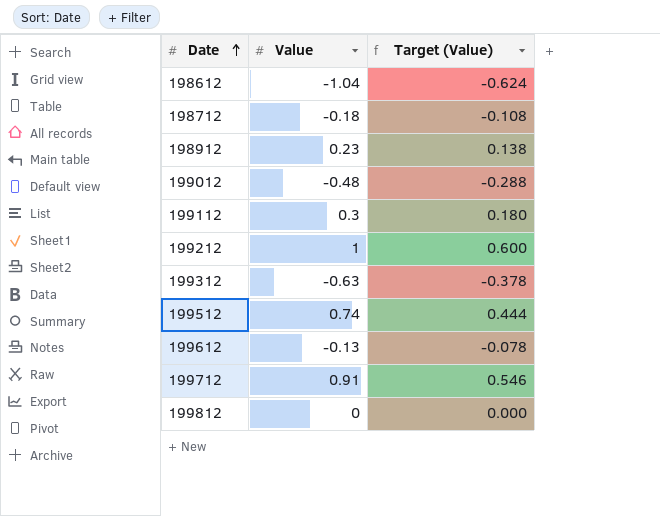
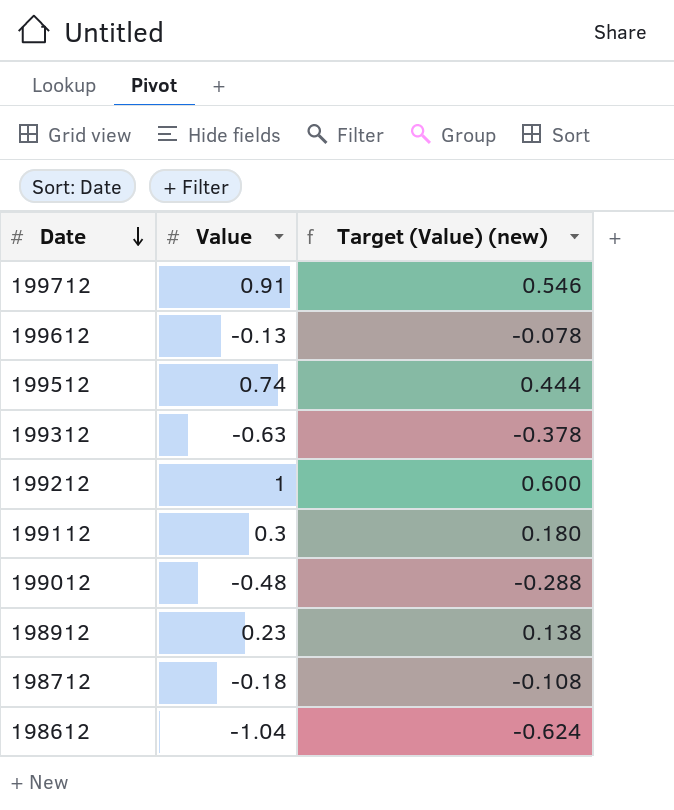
row order: Date ascending -> Date descending
column name: Target (Value) -> Target (Value) (new)
row 199812: 0 | 0.000 -> none

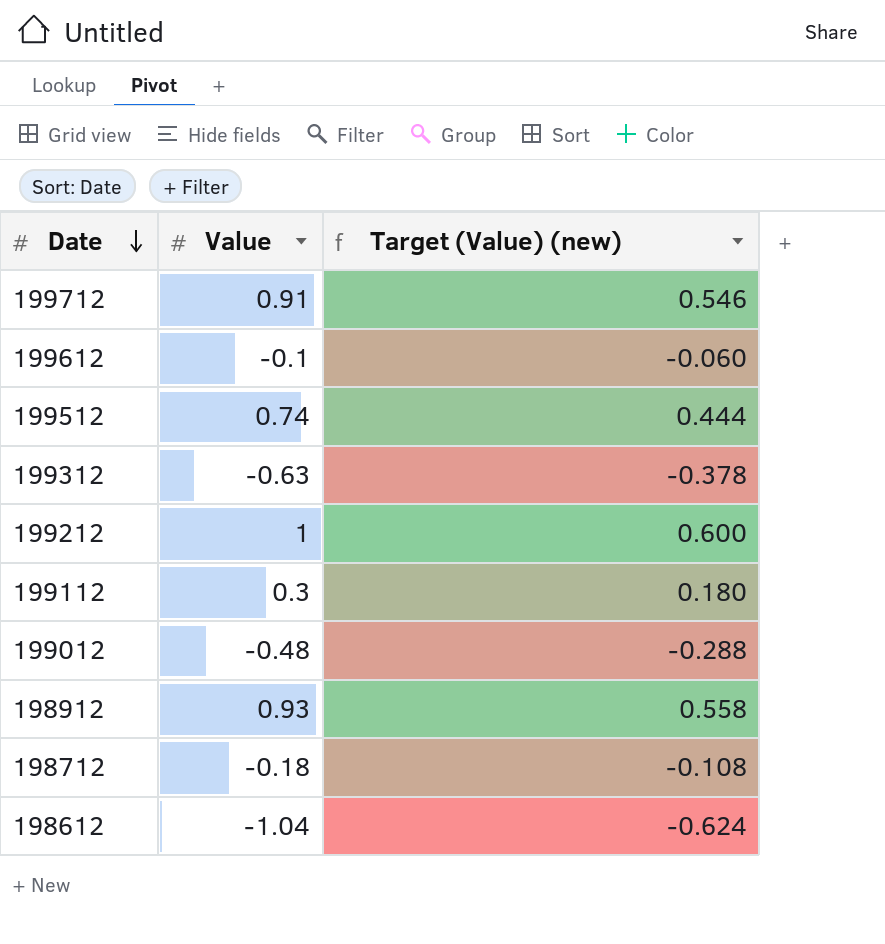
199612 | Value: -0.13 -> -0.1
199612 | Target (Value) (new): -0.078 -> -0.060
198912 | Value: 0.23 -> 0.93
198912 | Target (Value) (new): 0.138 -> 0.558

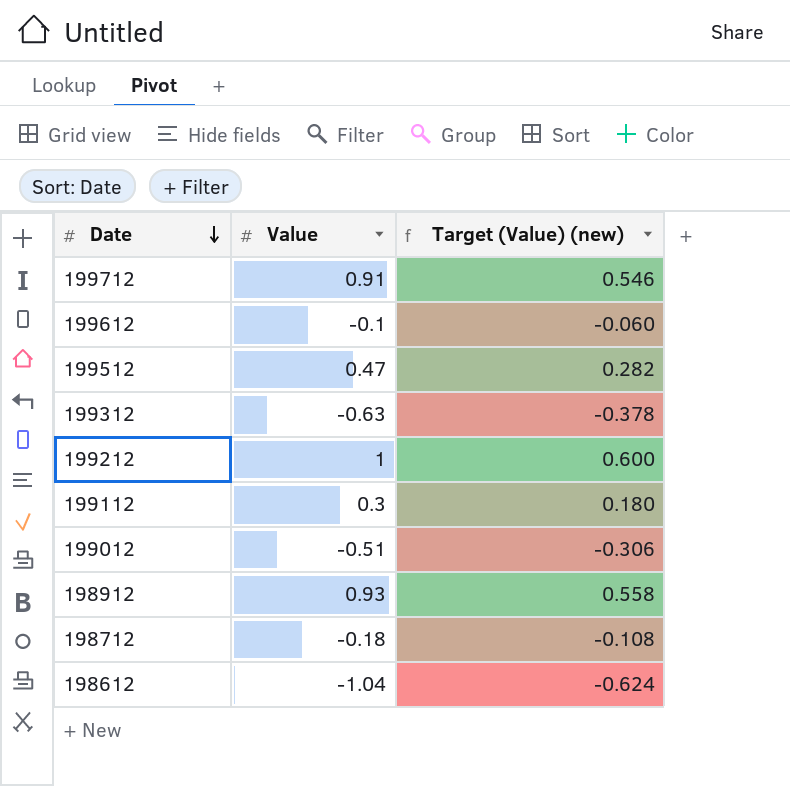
199512 | Value: 0.74 -> 0.47
199512 | Target (Value) (new): 0.444 -> 0.282
199012 | Value: -0.48 -> -0.51
199012 | Target (Value) (new): -0.288 -> -0.306

